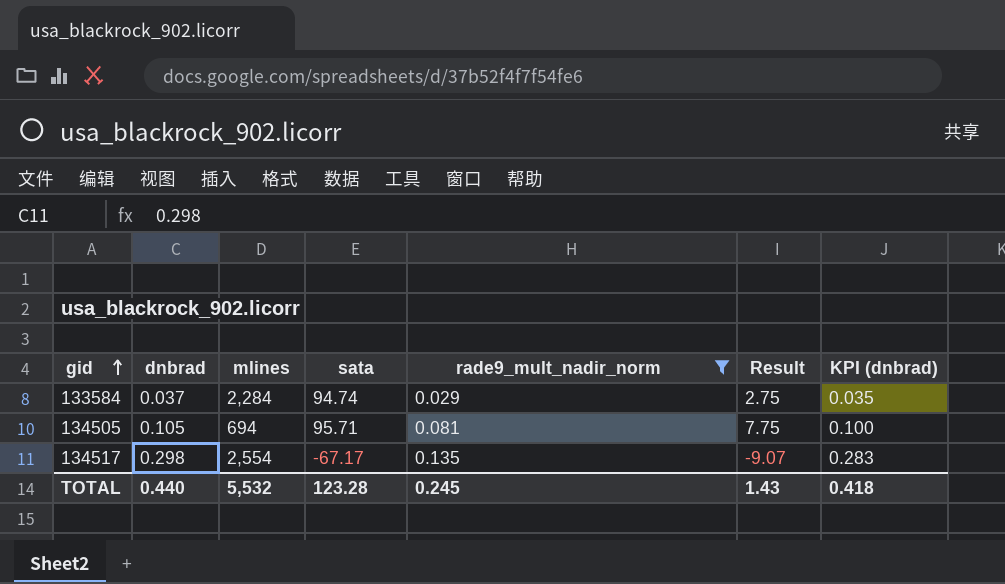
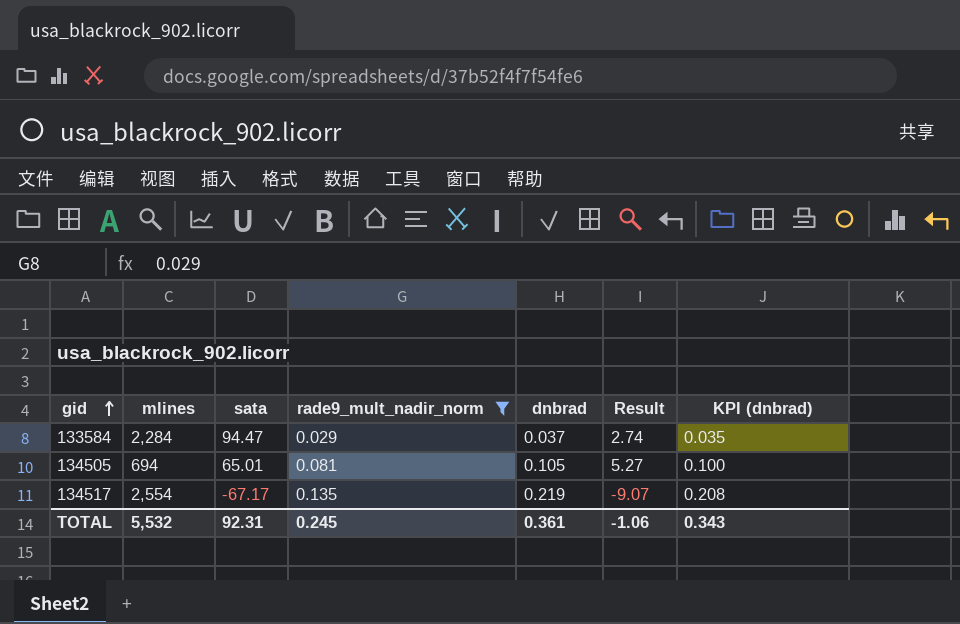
column dnbrad | position: 2 -> 5
133584 | sata: 94.74 -> 94.47
133584 | Result: 2.75 -> 2.74
134505 | sata: 95.71 -> 65.01
134505 | Result: 7.75 -> 5.27
134517 | dnbrad: 0.298 -> 0.219
134517 | KPI (dnbrad): 0.283 -> 0.208
TOTAL | sata: 123.28 -> 92.31
TOTAL | dnbrad: 0.440 -> 0.361
TOTAL | Result: 1.43 -> -1.06
TOTAL | KPI (dnbrad): 0.418 -> 0.343

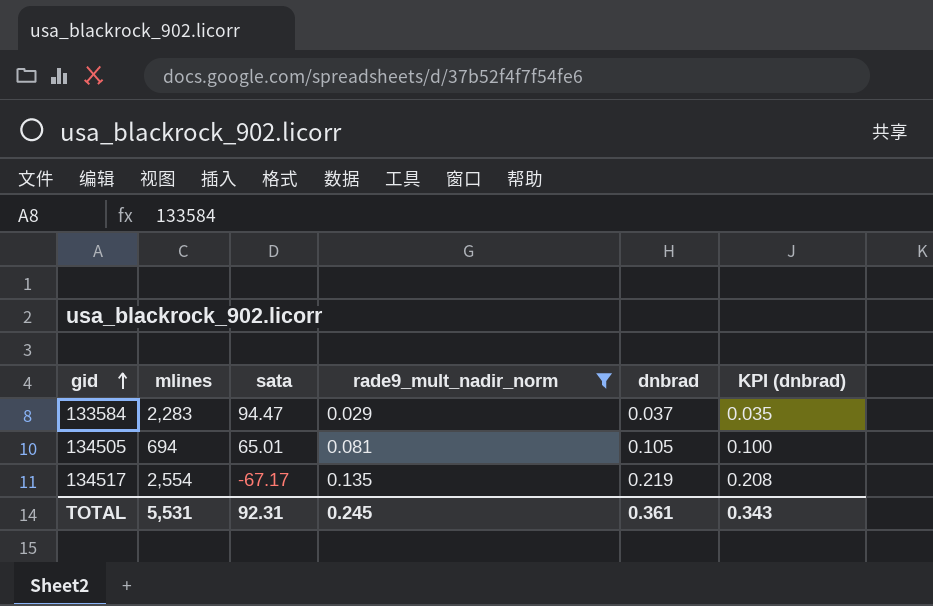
column Result | formula: [sata] * [rade9_mult_nadir_norm] -> none
133584 | mlines: 2,284 -> 2,283
TOTAL | mlines: 5,532 -> 5,531

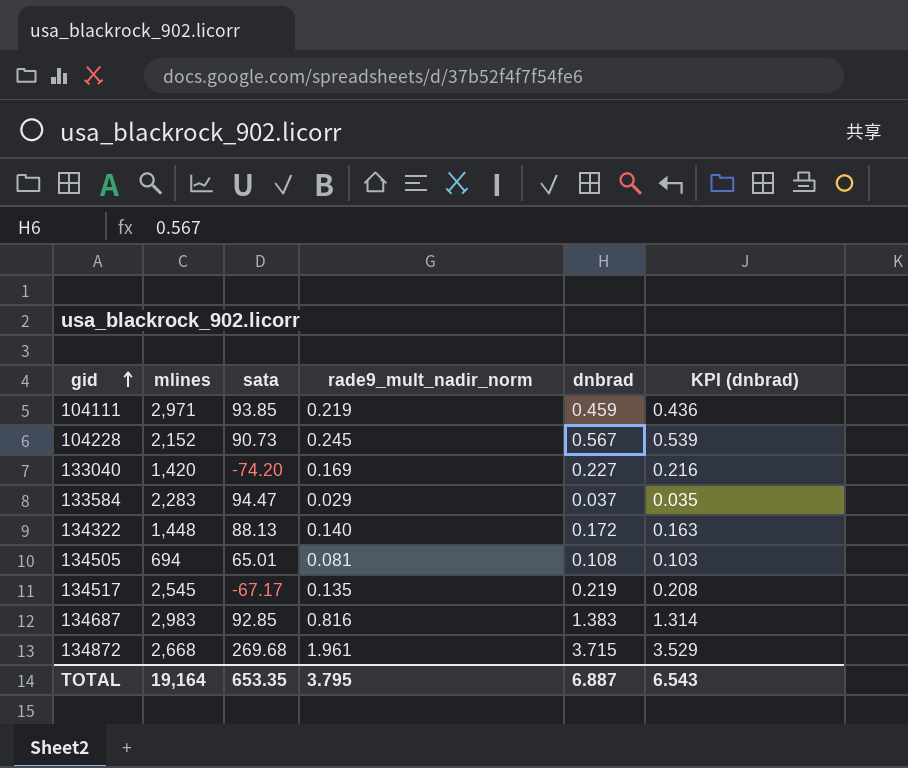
filter: rade9_mult_nadir_norm <= 0.135 -> none
134505 | dnbrad: 0.105 -> 0.108
134505 | KPI (dnbrad): 0.100 -> 0.103
134517 | mlines: 2,554 -> 2,545
TOTAL | mlines: 5,531 -> 19,164
TOTAL | sata: 92.31 -> 653.35
TOTAL | rade9_mult_nadir_norm: 0.245 -> 3.795
TOTAL | dnbrad: 0.361 -> 6.887
TOTAL | KPI (dnbrad): 0.343 -> 6.543

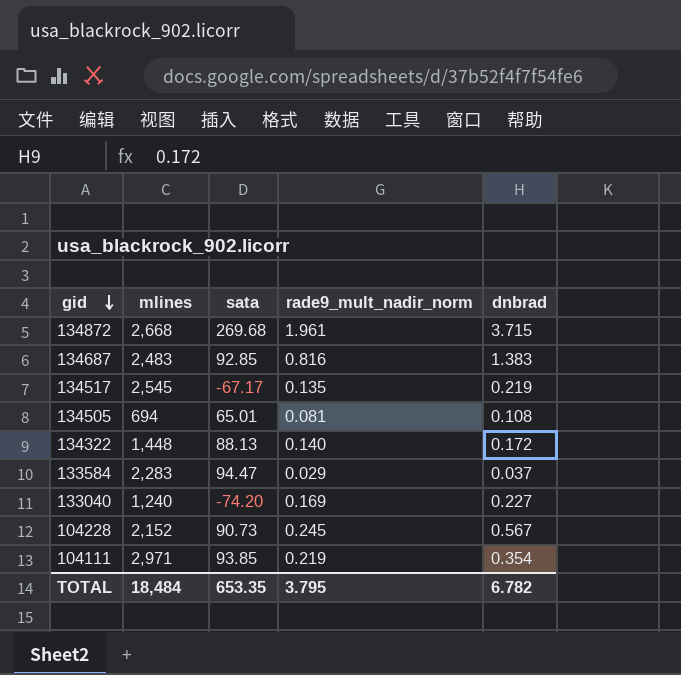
row order: gid ascending -> gid descending
column KPI (dnbrad) | formula: [dnbrad] * 0.95 -> none
134687 | mlines: 2,983 -> 2,483
133040 | mlines: 1,420 -> 1,240
104111 | dnbrad: 0.459 -> 0.354
TOTAL | mlines: 19,164 -> 18,484
TOTAL | dnbrad: 6.887 -> 6.782

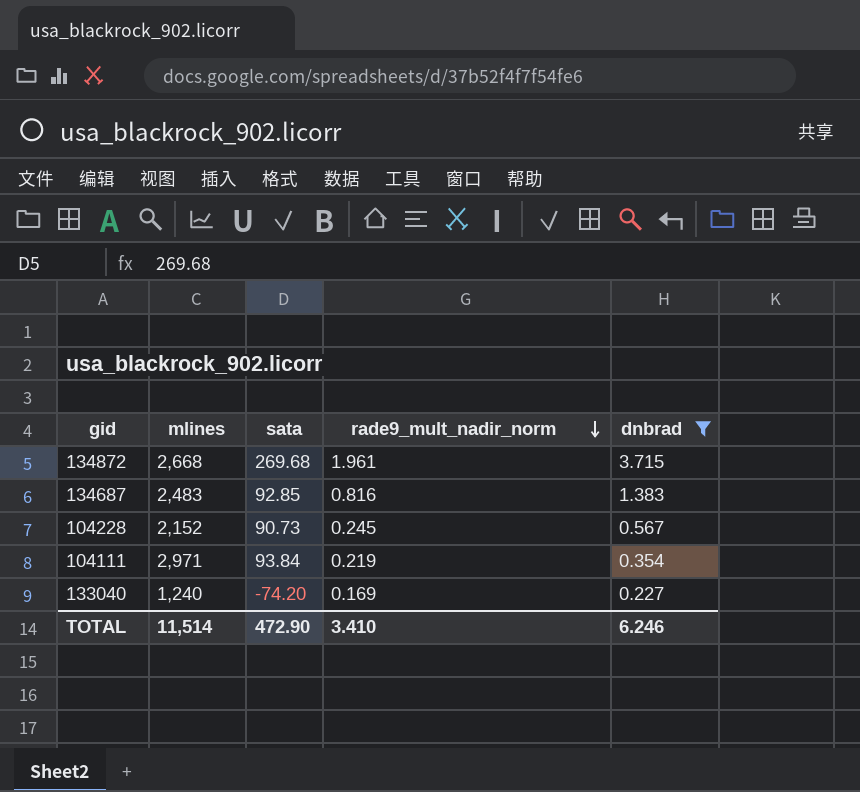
filter: none -> dnbrad >= 0.227
row order: gid descending -> rade9_mult_nadir_norm descending
104111 | sata: 93.85 -> 93.84
TOTAL | mlines: 18,484 -> 11,514
TOTAL | sata: 653.35 -> 472.90
TOTAL | rade9_mult_nadir_norm: 3.795 -> 3.410
TOTAL | dnbrad: 6.782 -> 6.246

